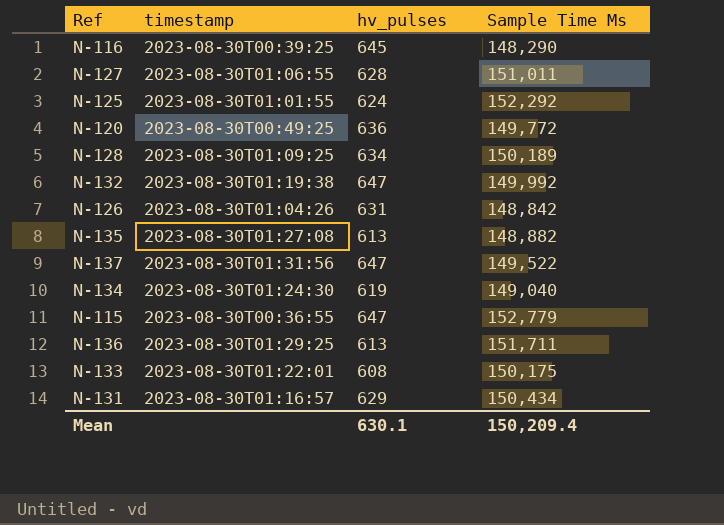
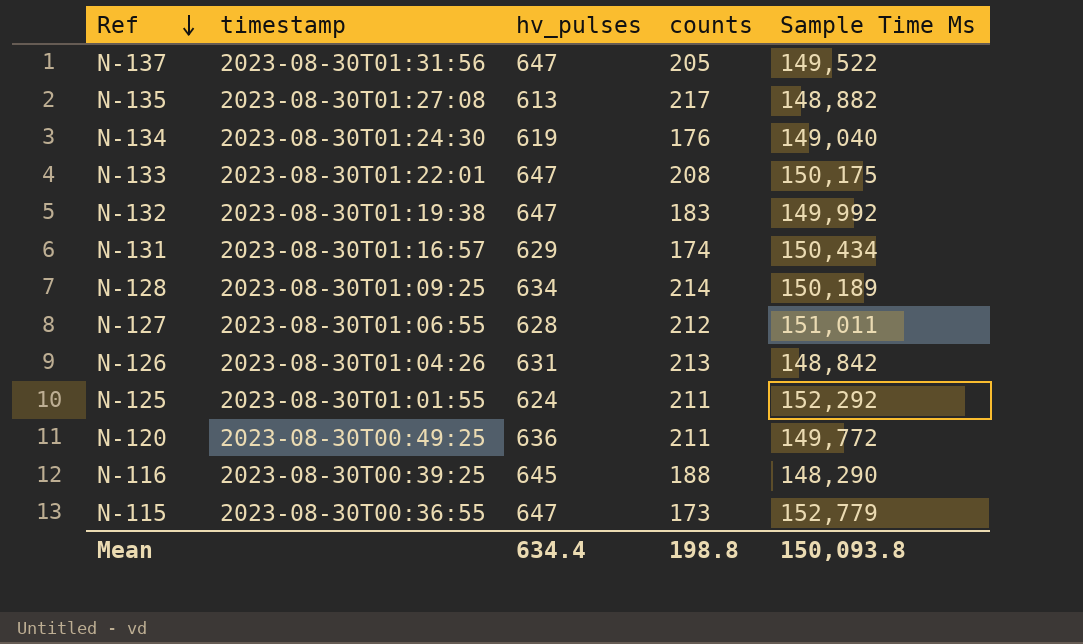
row order: none -> Ref descending
column counts | position: none -> 4
row N-136: 2023-08-30T01:29:25 | 613 | 151,711 -> none
N-133 | hv_pulses: 608 -> 647
Mean | hv_pulses: 630.1 -> 634.4
Mean | Sample Time Ms: 150,209.4 -> 150,093.8

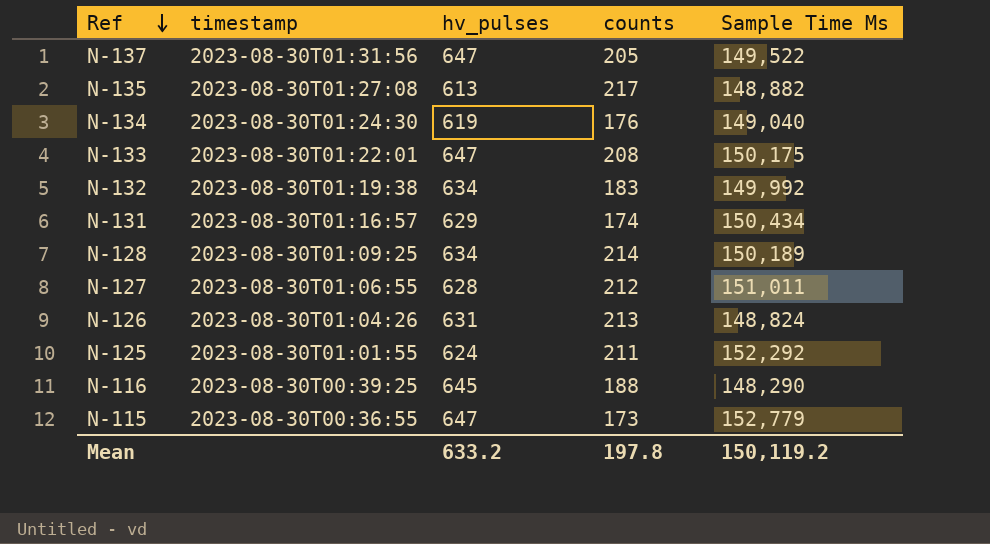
row N-120: 2023-08-30T00:49:25 | 636 | 211 | 149,772 -> none
N-132 | hv_pulses: 647 -> 634
N-126 | Sample Time Ms: 148,842 -> 148,824
Mean | hv_pulses: 634.4 -> 633.2
Mean | counts: 198.8 -> 197.8
Mean | Sample Time Ms: 150,093.8 -> 150,119.2

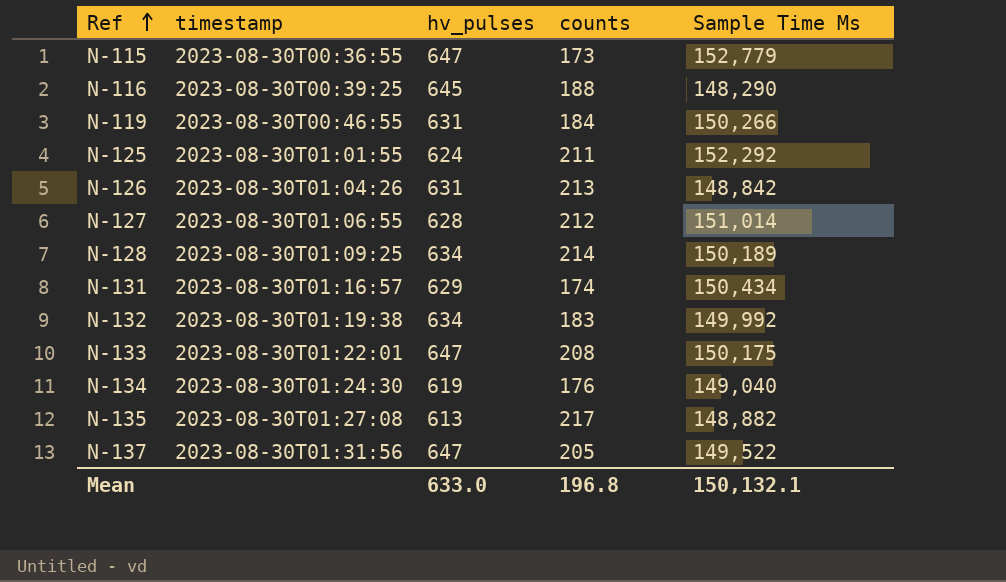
row order: Ref descending -> Ref ascending
row N-119: none -> 2023-08-30T00:46:55 | 631 | 184 | 150,266
N-126 | Sample Time Ms: 148,824 -> 148,842
N-127 | Sample Time Ms: 151,011 -> 151,014
Mean | hv_pulses: 633.2 -> 633.0
Mean | counts: 197.8 -> 196.8
Mean | Sample Time Ms: 150,119.2 -> 150,132.1

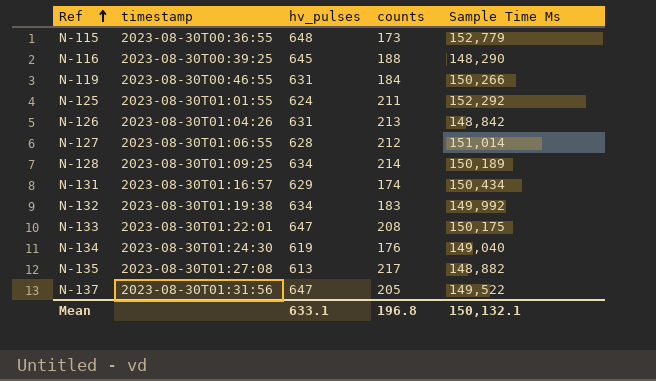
N-115 | hv_pulses: 647 -> 648
Mean | hv_pulses: 633.0 -> 633.1

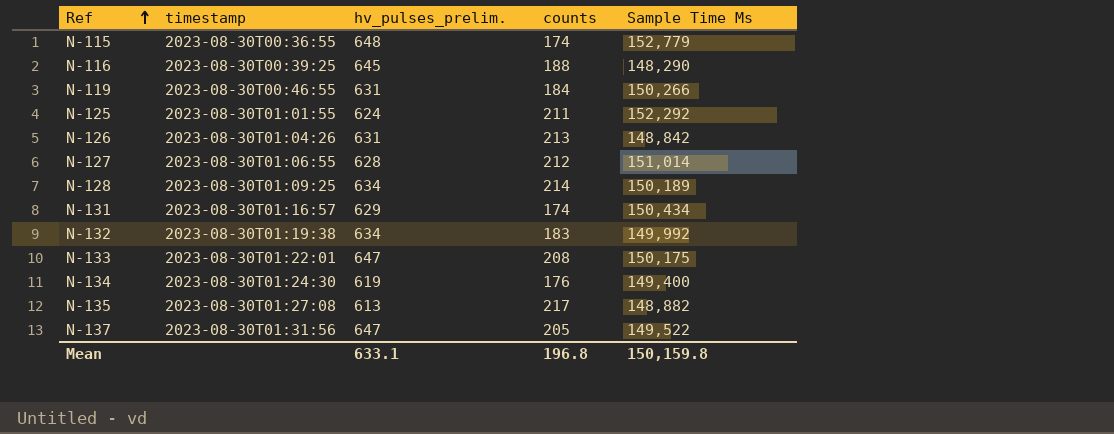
column name: hv_pulses -> hv_pulses_prelim.
N-115 | counts: 173 -> 174
N-134 | Sample Time Ms: 149,040 -> 149,400
Mean | Sample Time Ms: 150,132.1 -> 150,159.8

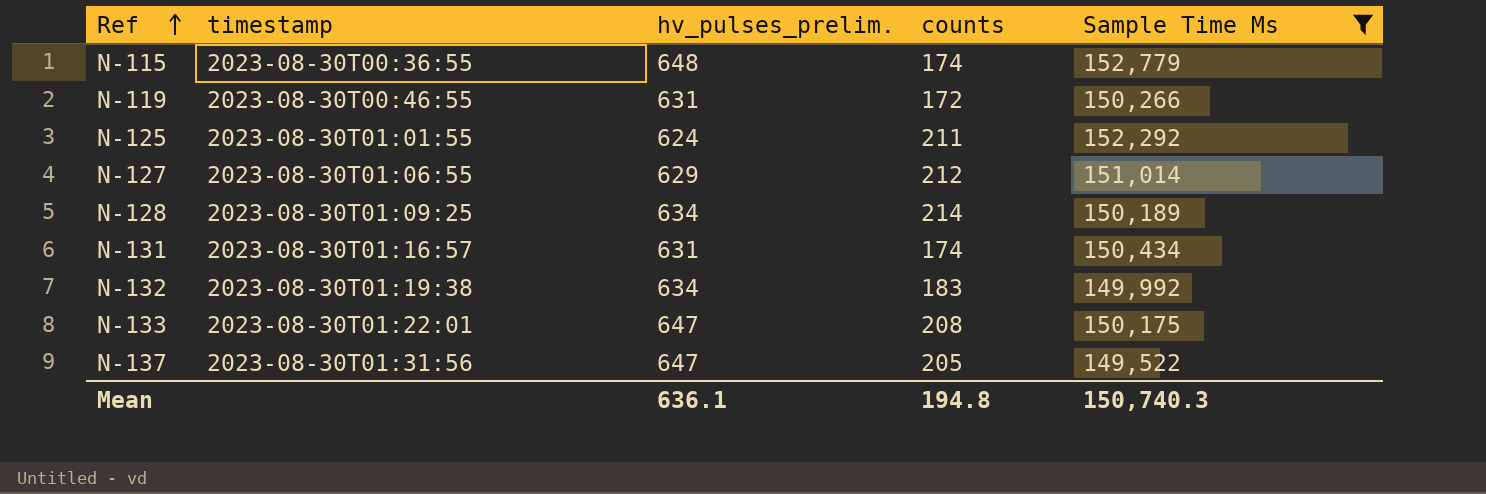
filter: none -> Sample Time Ms >= 149,522
N-119 | counts: 184 -> 172
N-127 | hv_pulses_prelim.: 628 -> 629
N-131 | hv_pulses_prelim.: 629 -> 631
Mean | hv_pulses_prelim.: 633.1 -> 636.1
Mean | counts: 196.8 -> 194.8
Mean | Sample Time Ms: 150,159.8 -> 150,740.3

